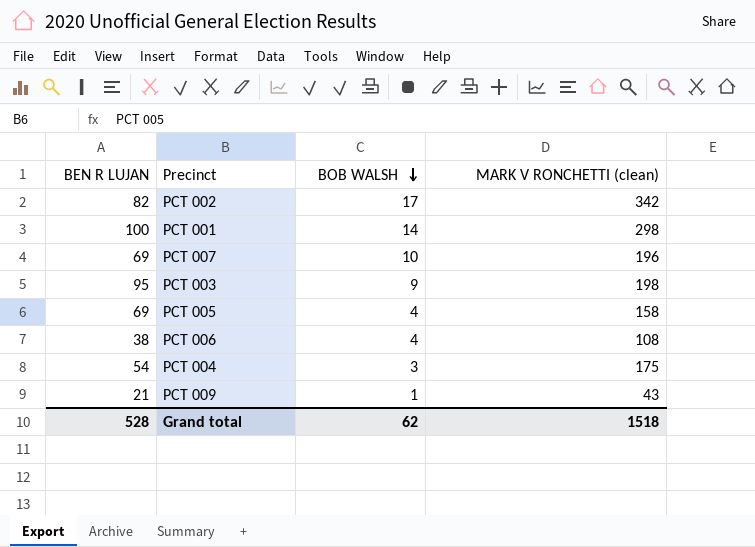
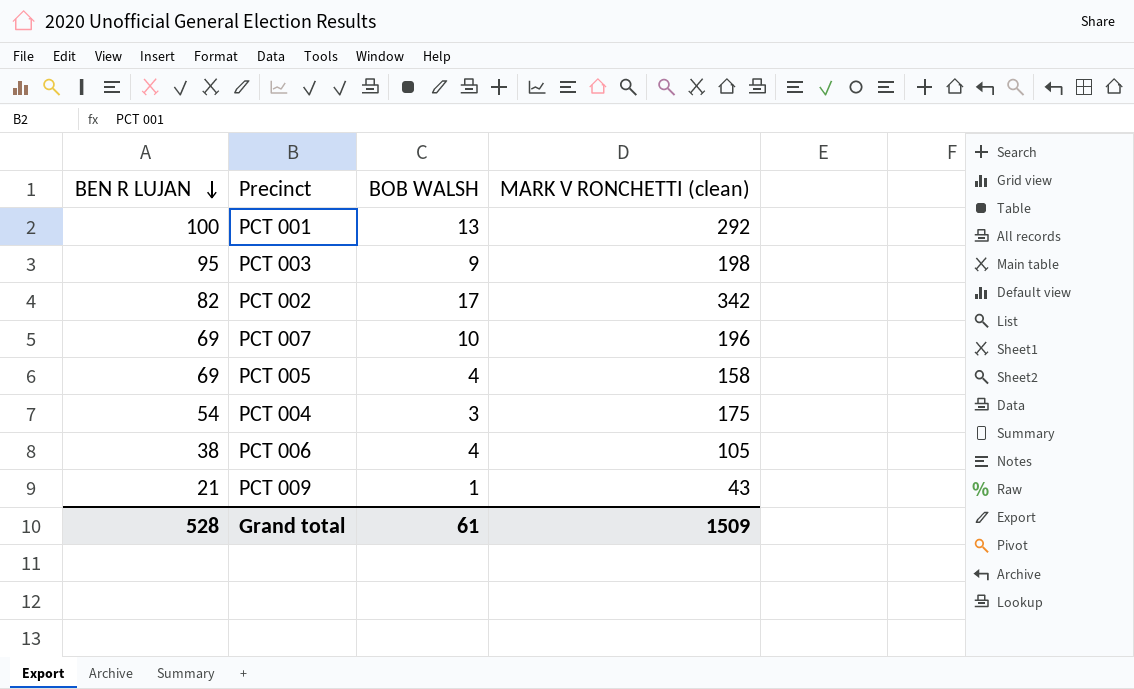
row order: BOB WALSH descending -> BEN R LUJAN descending
PCT 001 | BOB WALSH: 14 -> 13
PCT 001 | MARK V RONCHETTI (clean): 298 -> 292
PCT 006 | MARK V RONCHETTI (clean): 108 -> 105
Grand total | BOB WALSH: 62 -> 61
Grand total | MARK V RONCHETTI (clean): 1518 -> 1509

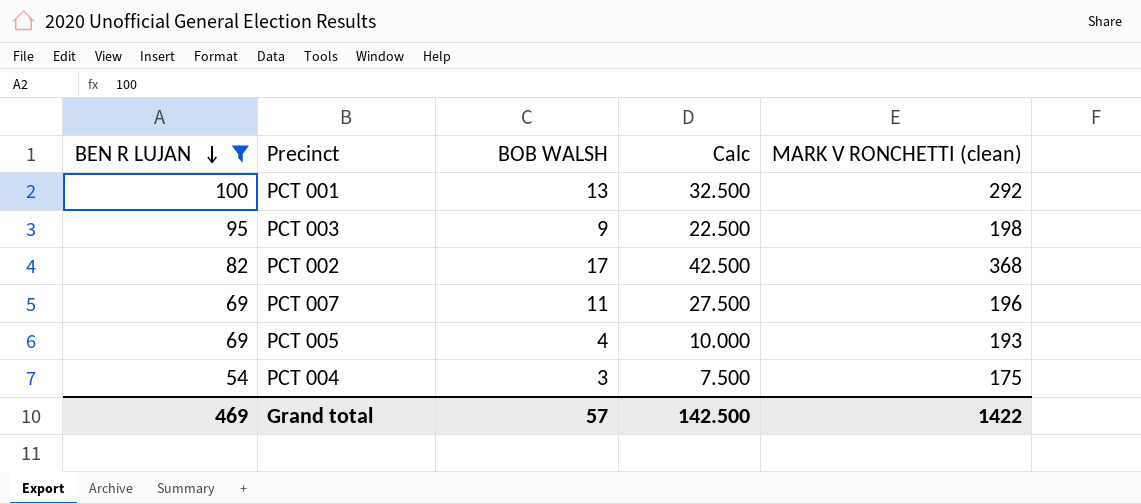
filter: none -> BEN R LUJAN >= 54
column Calc | formula: none -> [BOB WALSH] * 2.5
PCT 002 | MARK V RONCHETTI (clean): 342 -> 368
PCT 007 | BOB WALSH: 10 -> 11
PCT 005 | MARK V RONCHETTI (clean): 158 -> 193
Grand total | BEN R LUJAN: 528 -> 469
Grand total | BOB WALSH: 61 -> 57
Grand total | MARK V RONCHETTI (clean): 1509 -> 1422

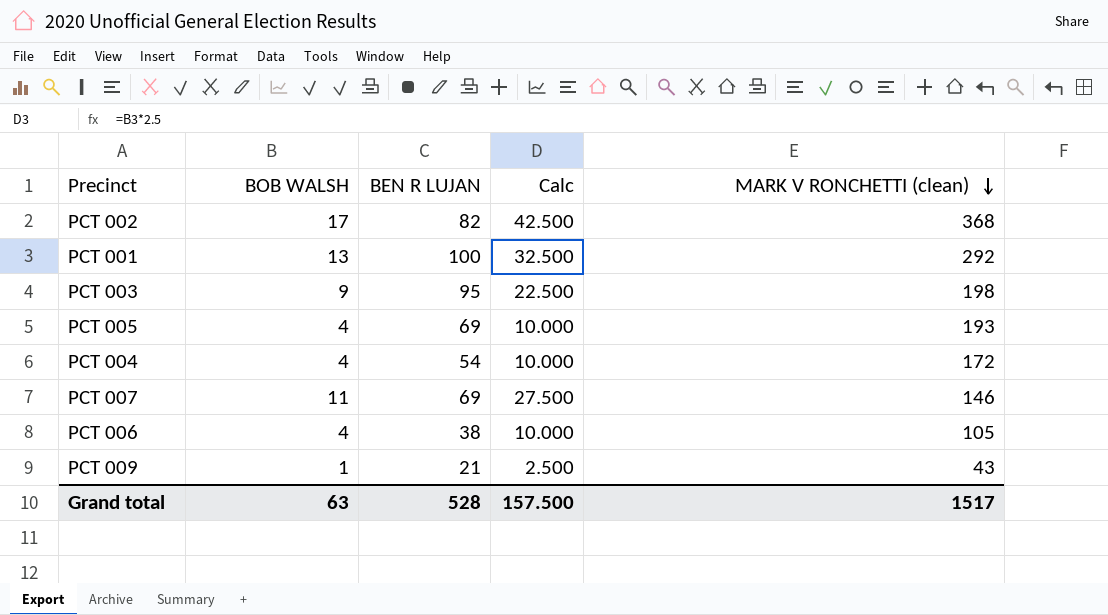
filter: BEN R LUJAN >= 54 -> none
row order: BEN R LUJAN descending -> MARK V RONCHETTI (clean) descending
column BEN R LUJAN | position: 1 -> 3
PCT 004 | BOB WALSH: 3 -> 4
PCT 004 | Calc: 7.500 -> 10.000
PCT 004 | MARK V RONCHETTI (clean): 175 -> 172
PCT 007 | MARK V RONCHETTI (clean): 196 -> 146
Grand total | BOB WALSH: 57 -> 63
Grand total | BEN R LUJAN: 469 -> 528
Grand total | Calc: 142.500 -> 157.500
Grand total | MARK V RONCHETTI (clean): 1422 -> 1517

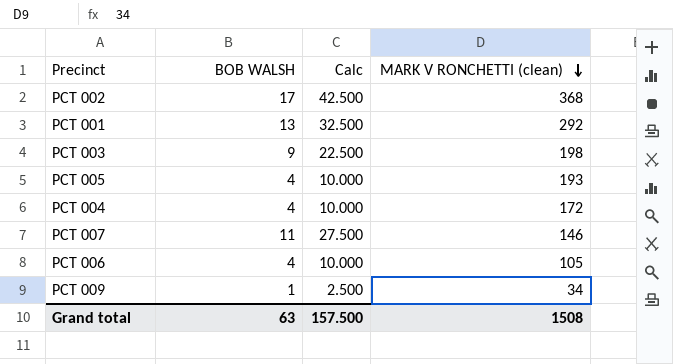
column BEN R LUJAN | position: 3 -> none
PCT 009 | MARK V RONCHETTI (clean): 43 -> 34
Grand total | MARK V RONCHETTI (clean): 1517 -> 1508

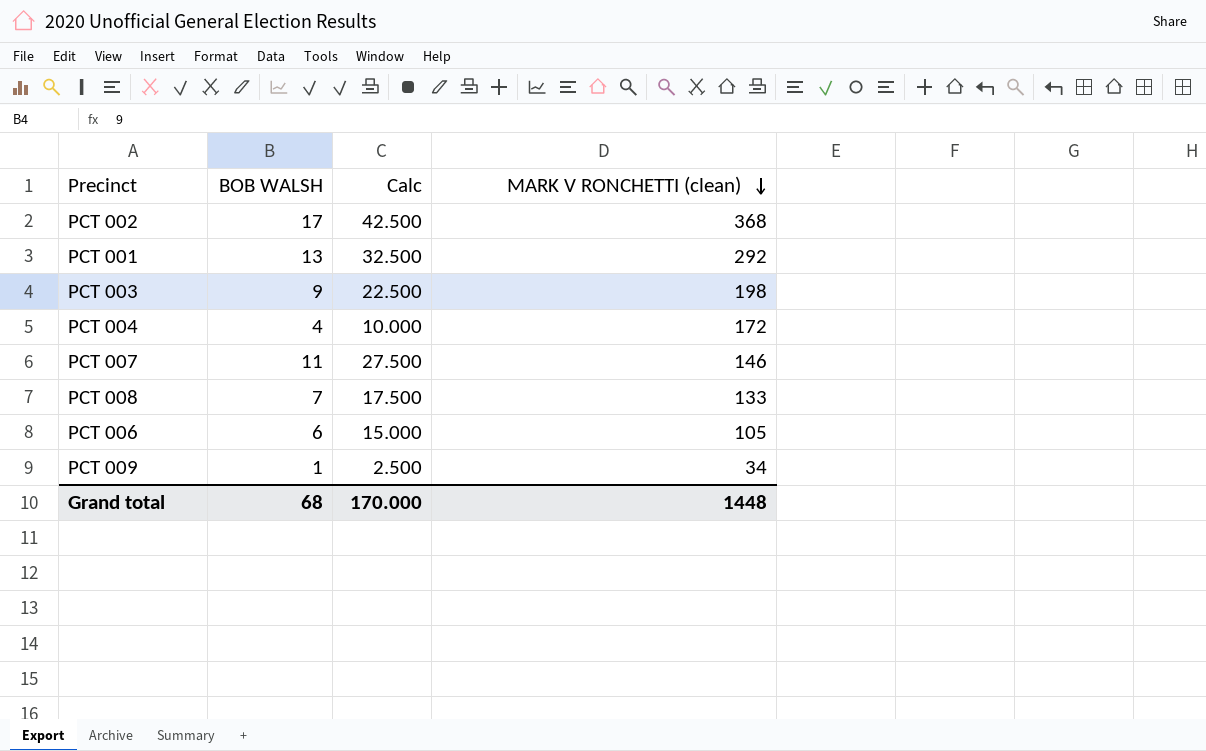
row PCT 005: 4 | 10.000 | 193 -> none
row PCT 008: none -> 7 | 17.500 | 133
PCT 006 | BOB WALSH: 4 -> 6
PCT 006 | Calc: 10.000 -> 15.000
Grand total | BOB WALSH: 63 -> 68
Grand total | Calc: 157.500 -> 170.000
Grand total | MARK V RONCHETTI (clean): 1508 -> 1448

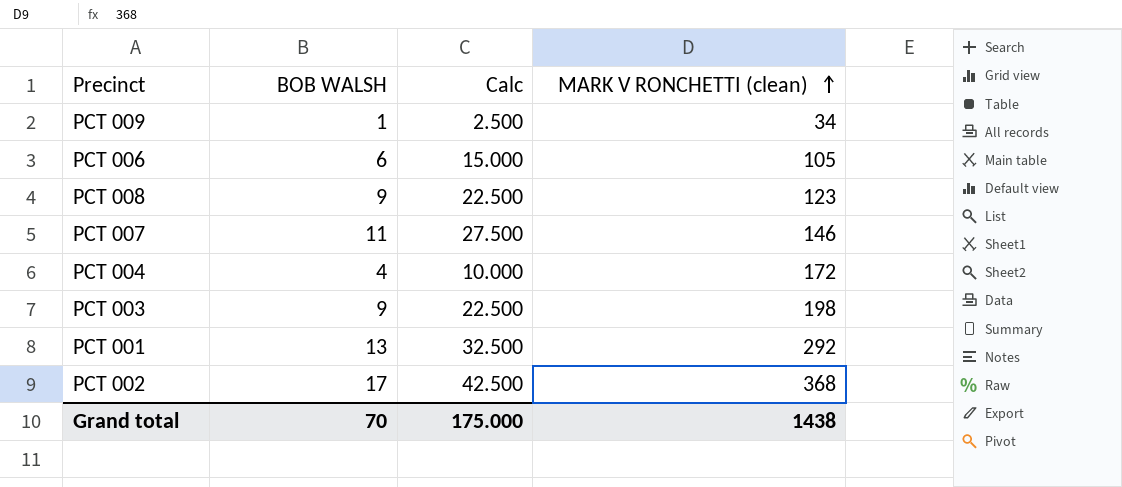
row order: MARK V RONCHETTI (clean) descending -> MARK V RONCHETTI (clean) ascending
PCT 008 | BOB WALSH: 7 -> 9
PCT 008 | Calc: 17.500 -> 22.500
PCT 008 | MARK V RONCHETTI (clean): 133 -> 123
Grand total | BOB WALSH: 68 -> 70
Grand total | Calc: 170.000 -> 175.000
Grand total | MARK V RONCHETTI (clean): 1448 -> 1438

